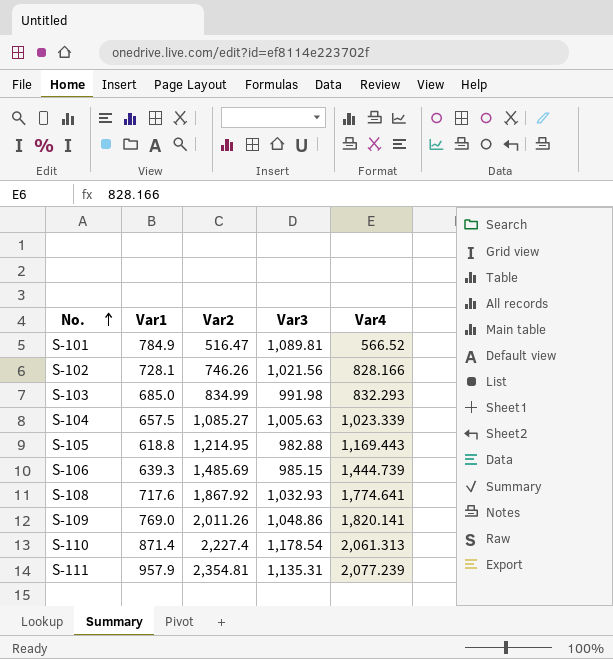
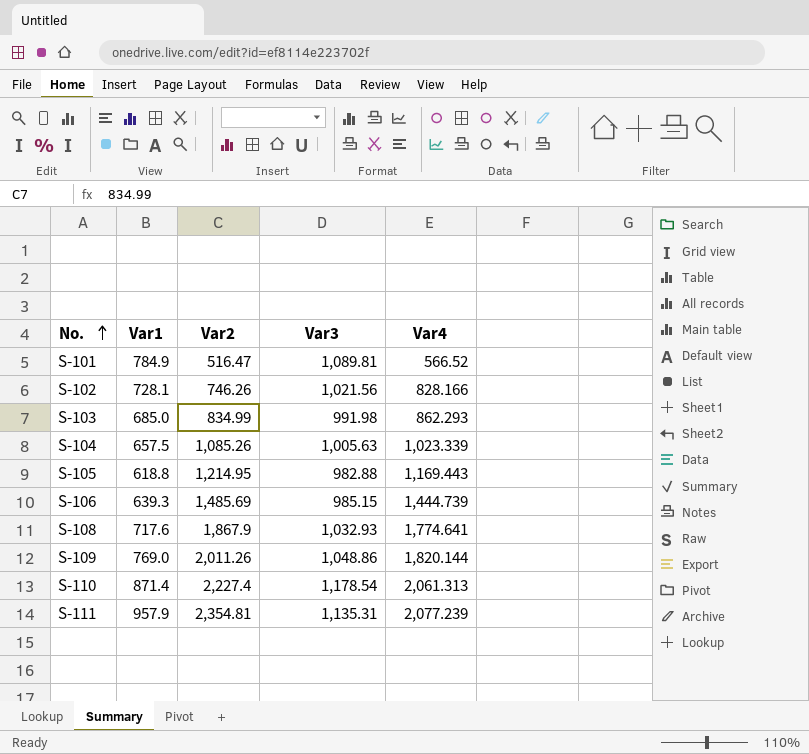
S-103 | Var4: 832.293 -> 862.293
S-104 | Var2: 1,085.27 -> 1,085.26
S-108 | Var2: 1,867.92 -> 1,867.9
S-109 | Var4: 1,820.141 -> 1,820.144

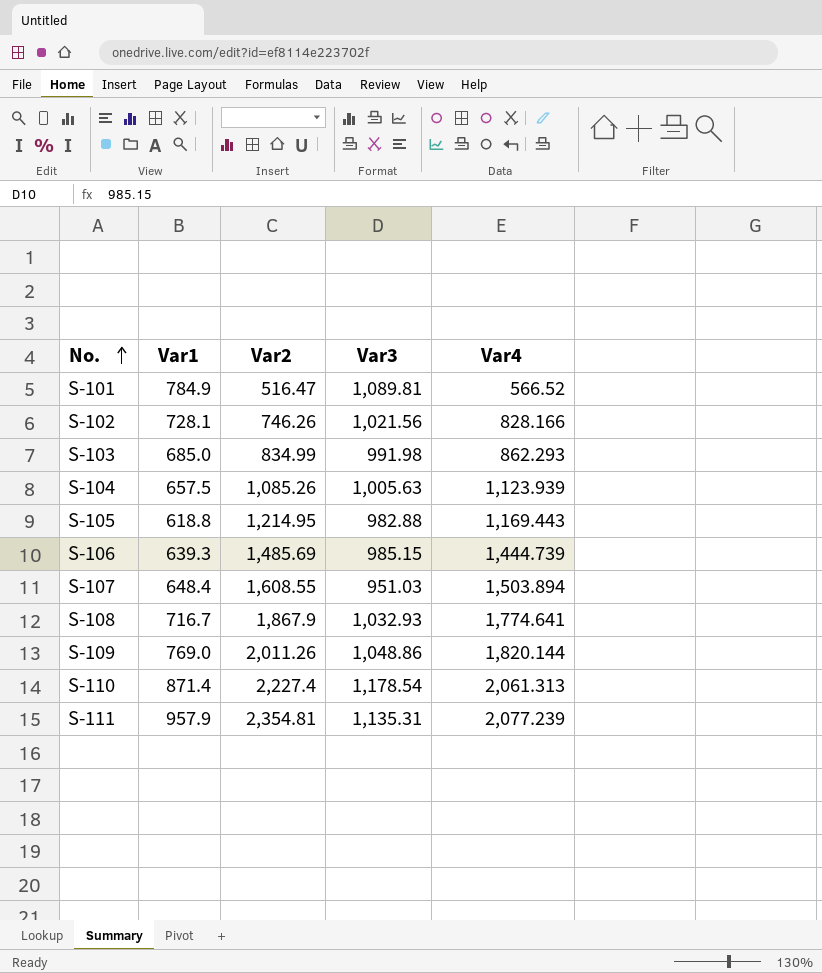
S-104 | Var4: 1,023.339 -> 1,123.939
row S-107: none -> 648.4 | 1,608.55 | 951.03 | 1,503.894
S-108 | Var1: 717.6 -> 716.7

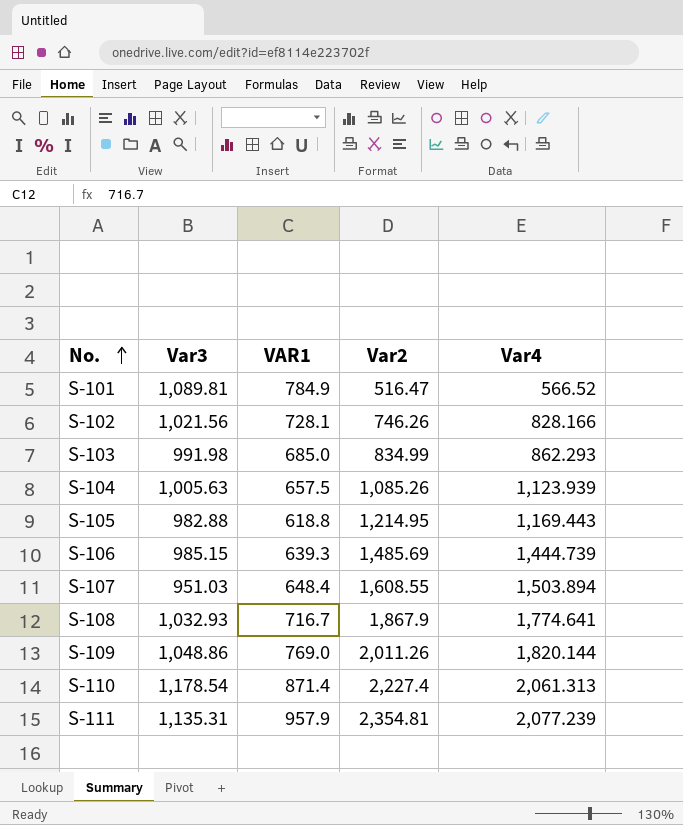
column Var3 | position: 4 -> 2
column name: Var1 -> VAR1

